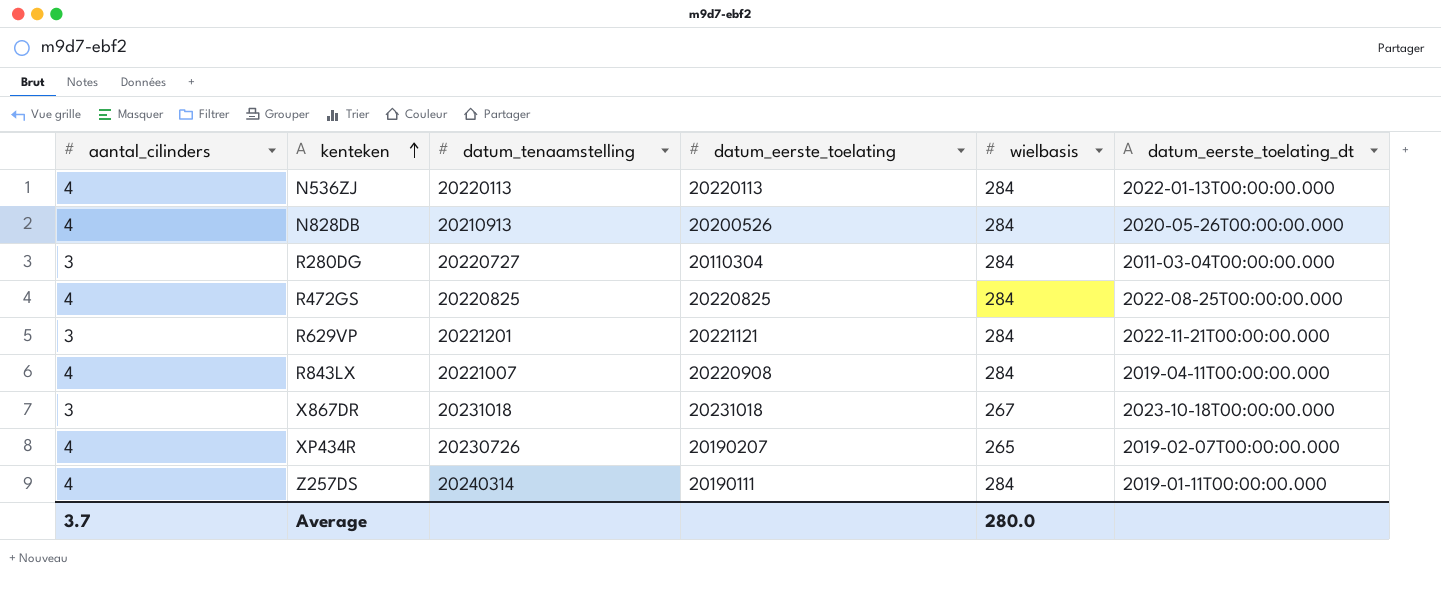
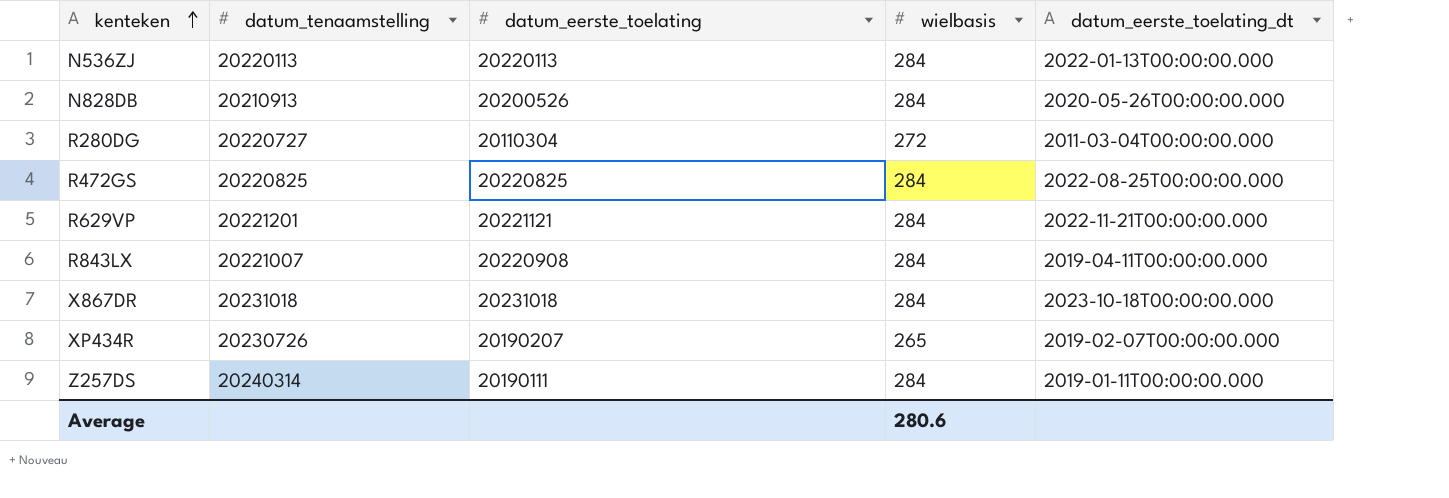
column aantal_cilinders | position: 1 -> none
R280DG | wielbasis: 284 -> 272
X867DR | wielbasis: 267 -> 284
Average | wielbasis: 280.0 -> 280.6

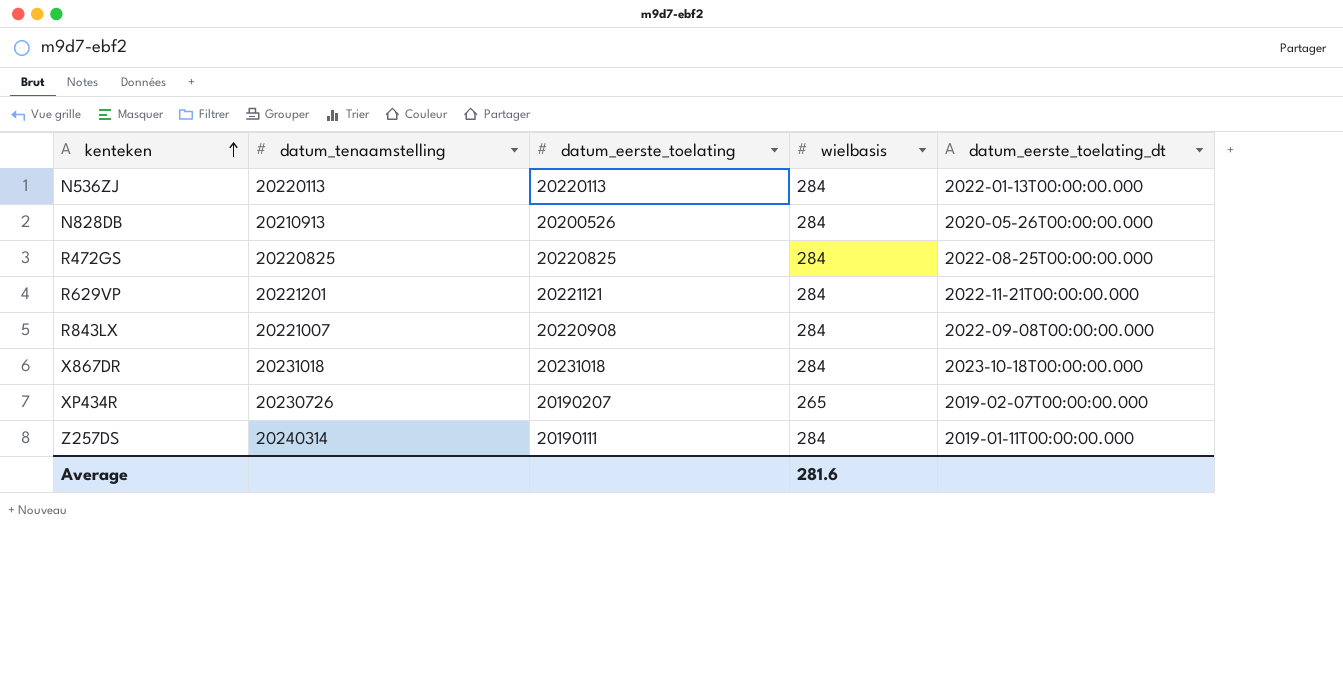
row R280DG: 20220727 | 20110304 | 272 | 2011-03-04T00:00:00.000 -> none
R843LX | datum_eerste_toelating_dt: 2019-04-11T00:00:00.000 -> 2022-09-08T00:00:00.000
Average | wielbasis: 280.6 -> 281.6

